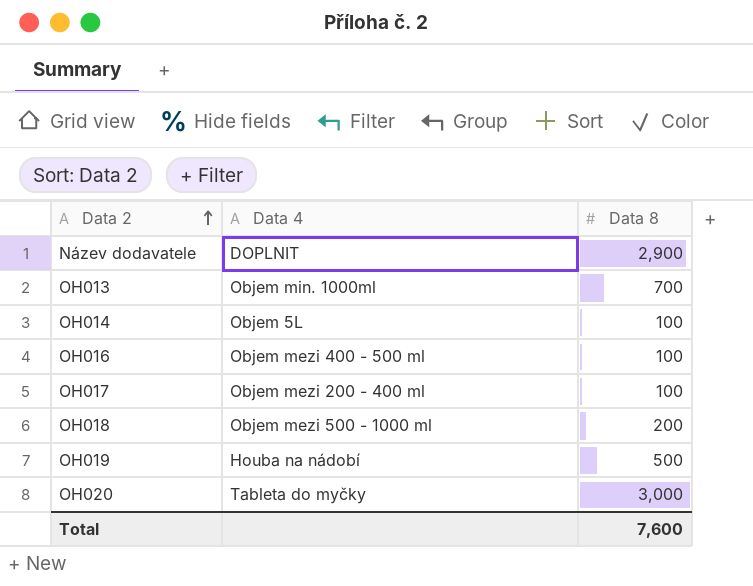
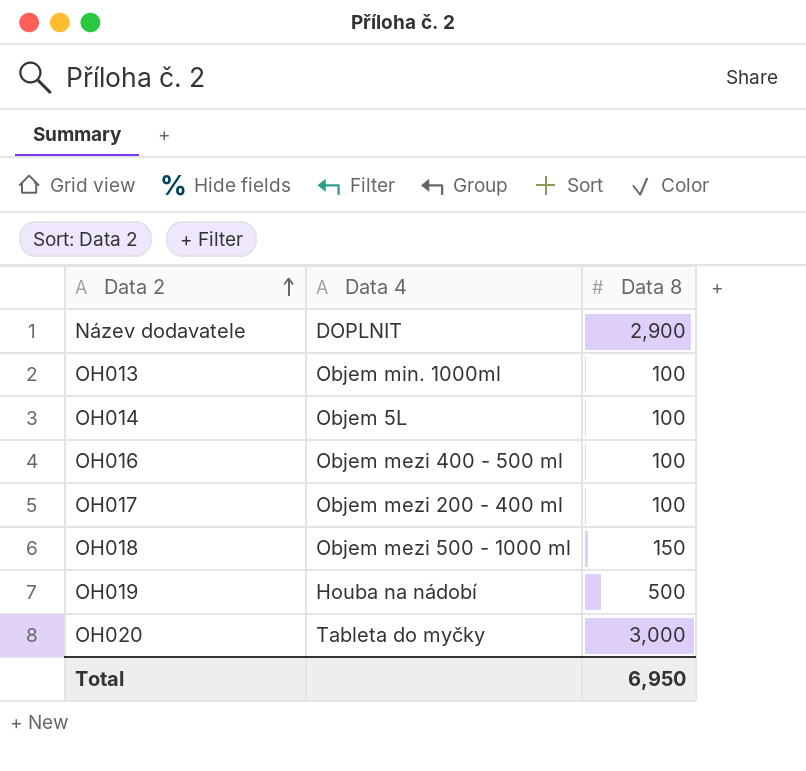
OH013 | Data 8: 700 -> 100
OH018 | Data 8: 200 -> 150
Total | Data 8: 7,600 -> 6,950

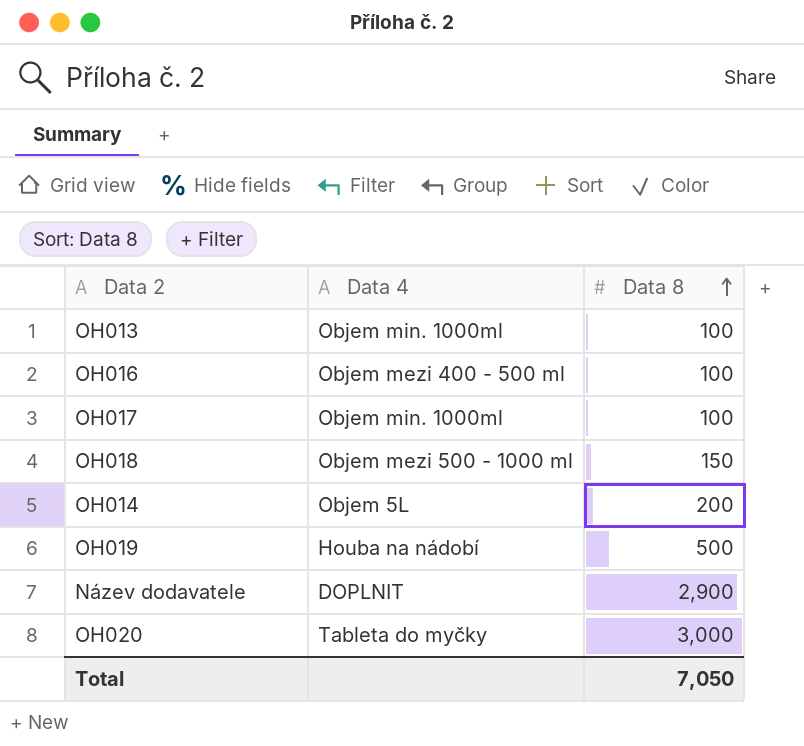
row order: Data 2 ascending -> Data 8 ascending
OH017 | Data 4: Objem mezi 200 - 400 ml -> Objem min. 1000ml
OH014 | Data 8: 100 -> 200
Total | Data 8: 6,950 -> 7,050

